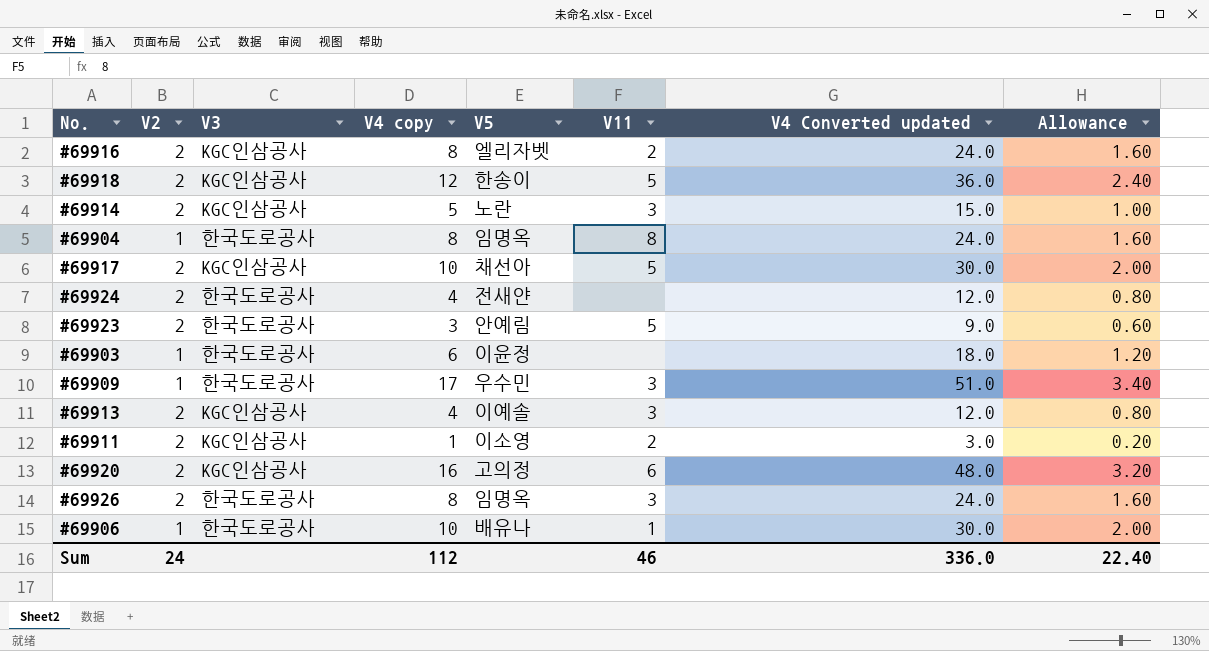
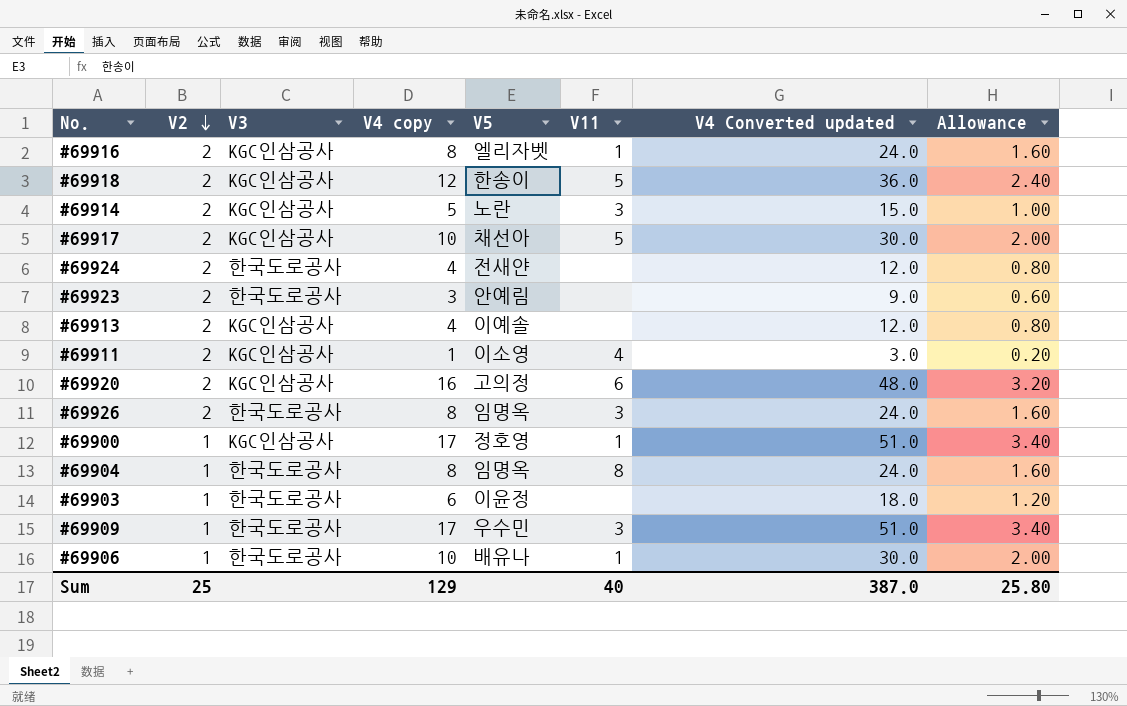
row order: none -> V2 descending
#69916 | V11: 2 -> 1
#69923 | V11: 5 -> none
#69913 | V11: 3 -> none
#69911 | V11: 2 -> 4
row #69900: none -> 1 | KGC인삼공사 | 17 | 정호영 | 1 | 51.0 | 3.40
Sum | V2: 24 -> 25
Sum | V4 copy: 112 -> 129
Sum | V11: 46 -> 40
Sum | V4 Converted updated: 336.0 -> 387.0
Sum | Allowance: 22.40 -> 25.80

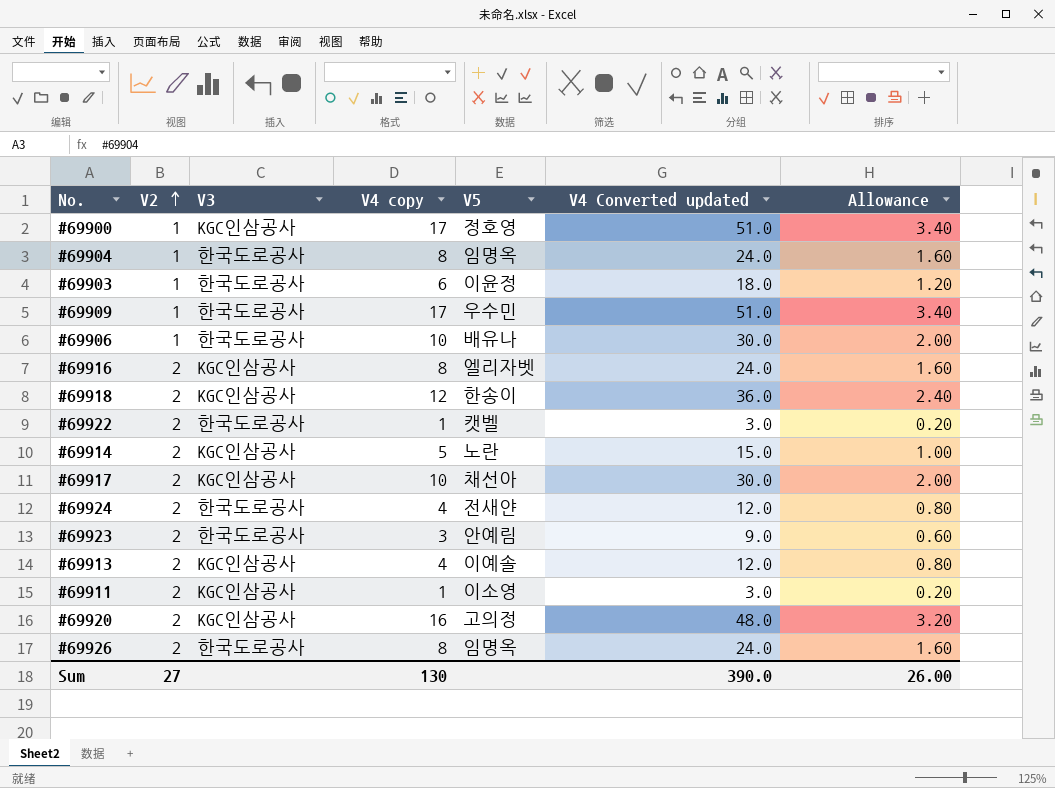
row order: V2 descending -> V2 ascending
column V11 | position: 6 -> none
row #69922: none -> 2 | 한국도로공사 | 1 | 캣벨 | 3.0 | 0.20
Sum | V2: 25 -> 27
Sum | V4 copy: 129 -> 130
Sum | V4 Converted updated: 387.0 -> 390.0
Sum | Allowance: 25.80 -> 26.00

